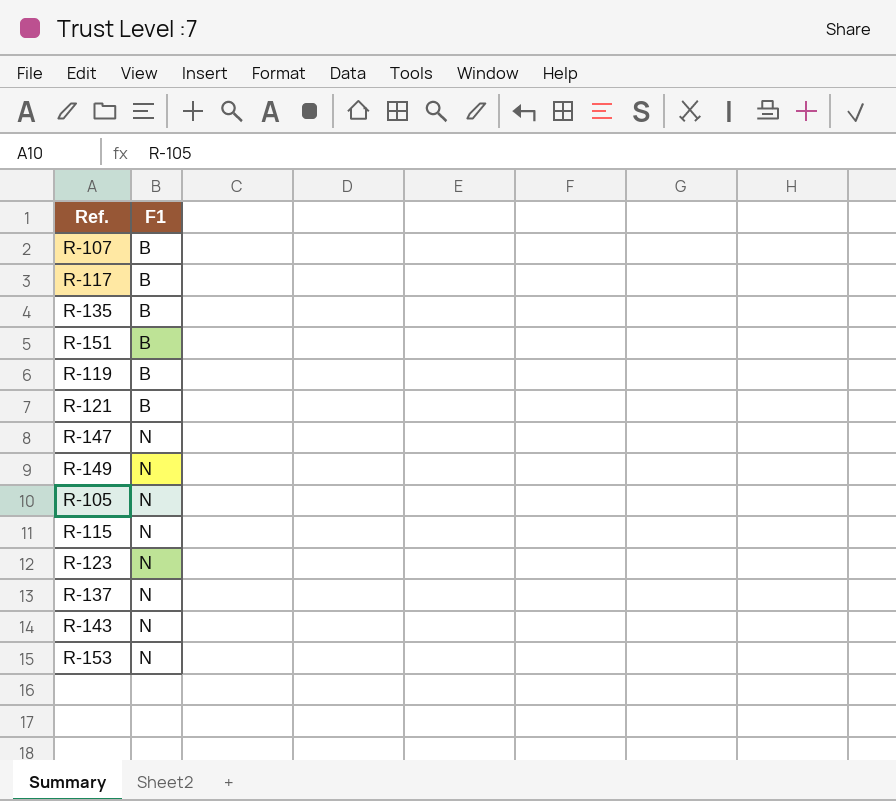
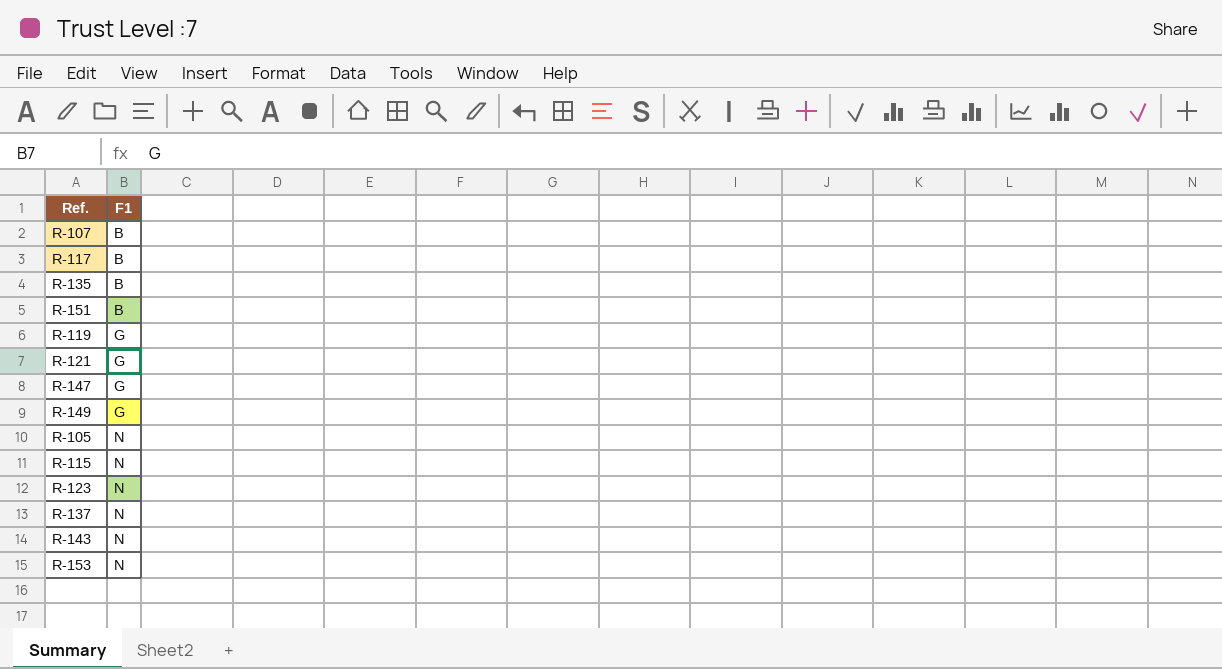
R-119 | F1: B -> G
R-121 | F1: B -> G
R-147 | F1: N -> G
R-149 | F1: N -> G

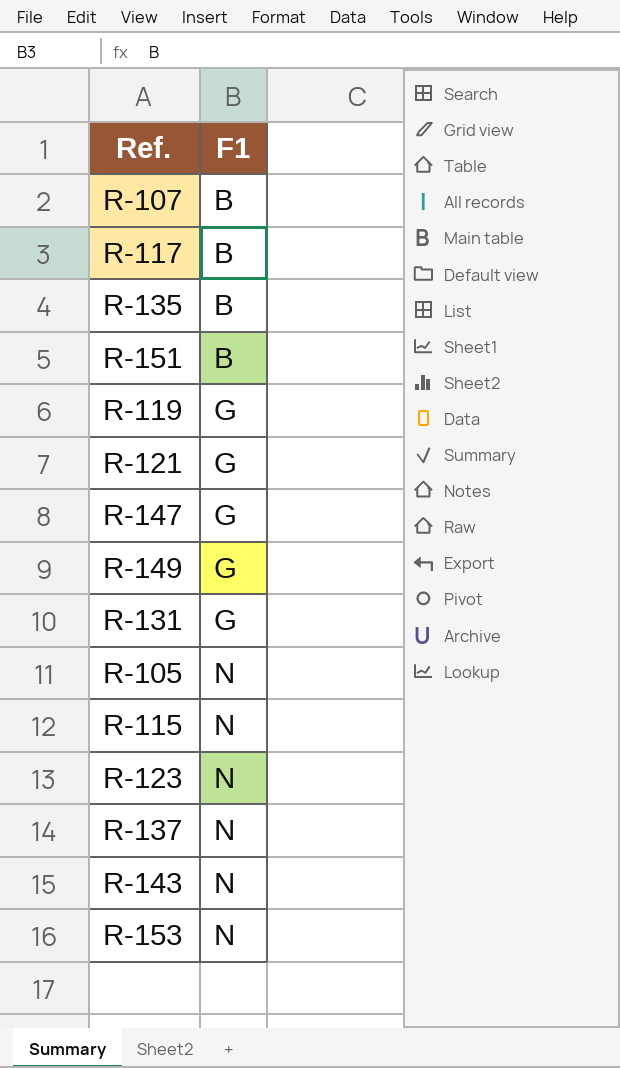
row R-131: none -> G

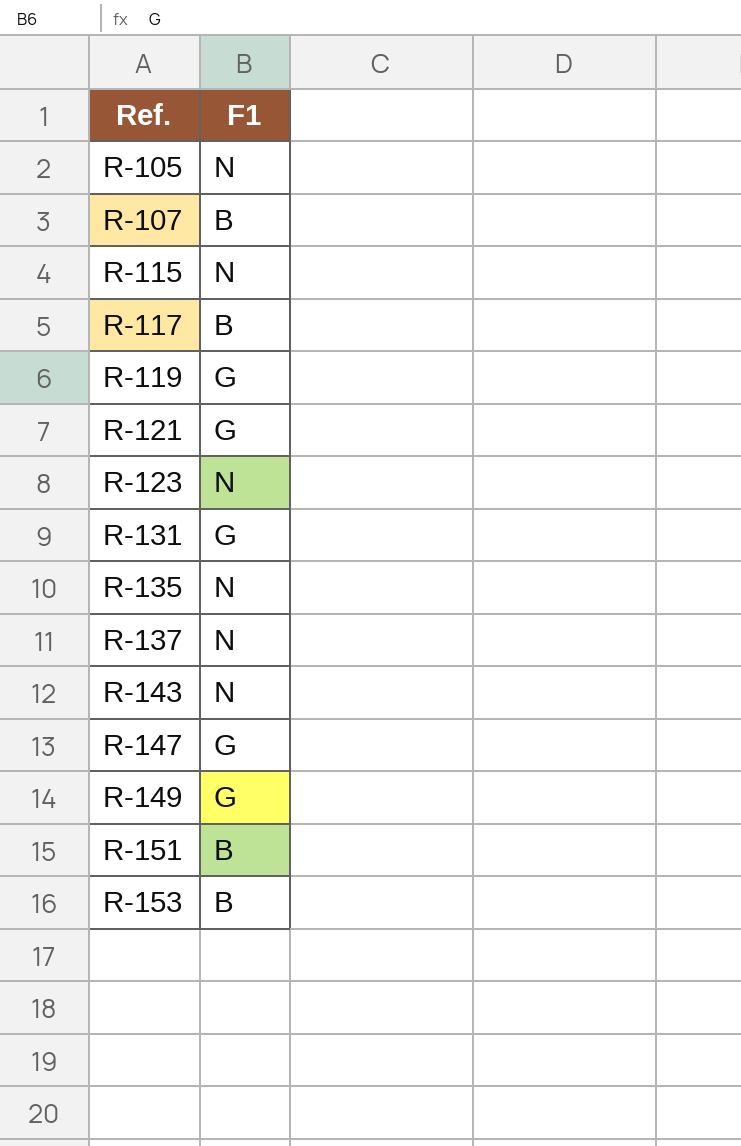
row order: F1 ascending -> Ref. ascending
R-135 | F1: B -> N
R-153 | F1: N -> B

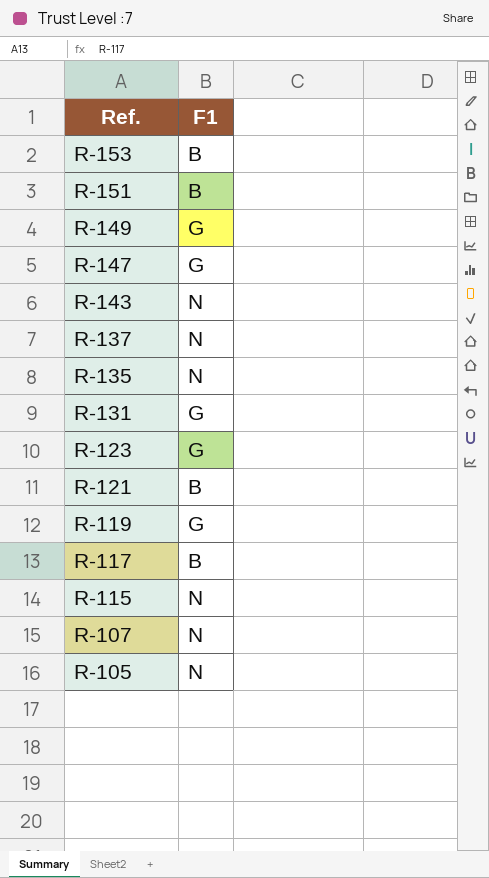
row order: Ref. ascending -> Ref. descending
R-123 | F1: N -> G
R-121 | F1: G -> B
R-107 | F1: B -> N

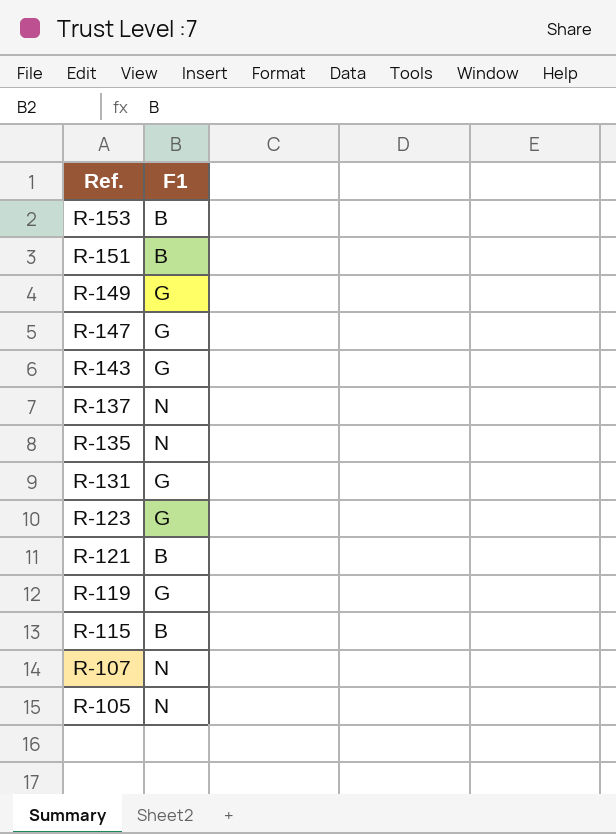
row R-117: B -> none
R-143 | F1: N -> G
R-115 | F1: N -> B

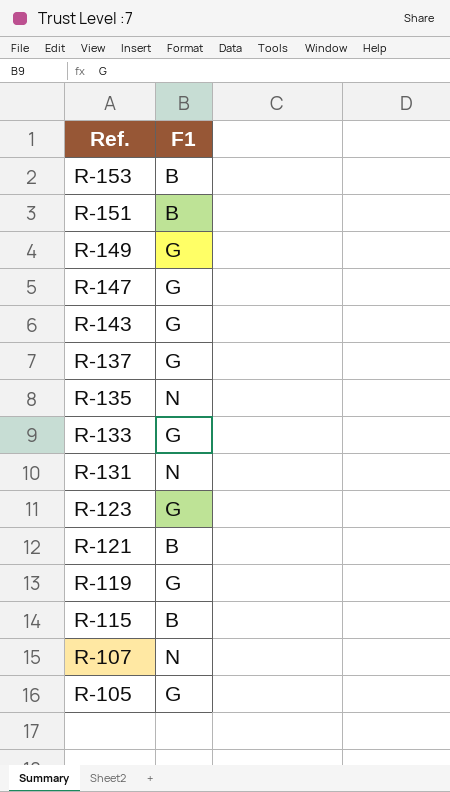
R-137 | F1: N -> G
row R-133: none -> G
R-131 | F1: G -> N
R-105 | F1: N -> G

